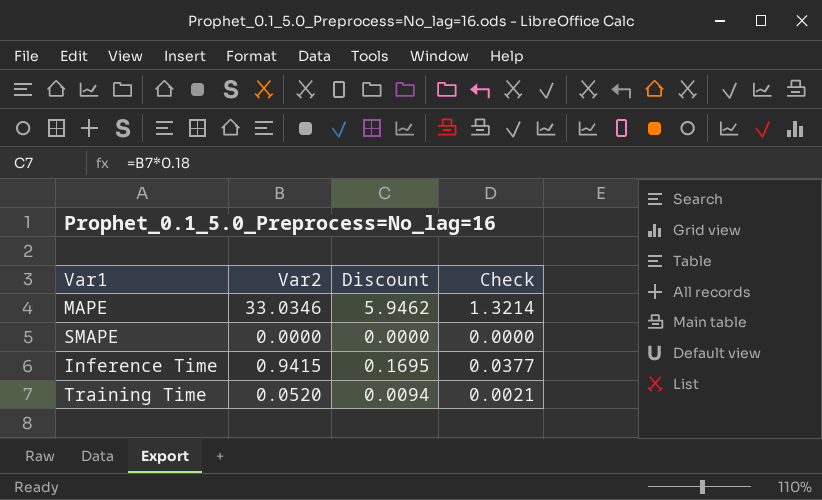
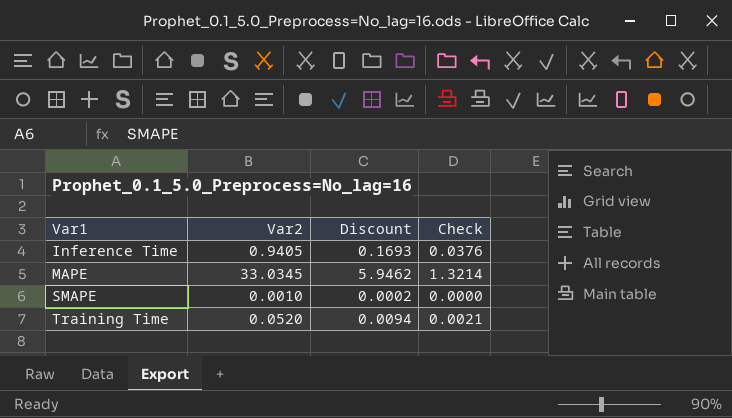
row order: none -> Var1 ascending
Inference Time | Var2: 0.9415 -> 0.9405
Inference Time | Discount: 0.1695 -> 0.1693
Inference Time | Check: 0.0377 -> 0.0376
MAPE | Var2: 33.0346 -> 33.0345
SMAPE | Var2: 0.0000 -> 0.0010
SMAPE | Discount: 0.0000 -> 0.0002

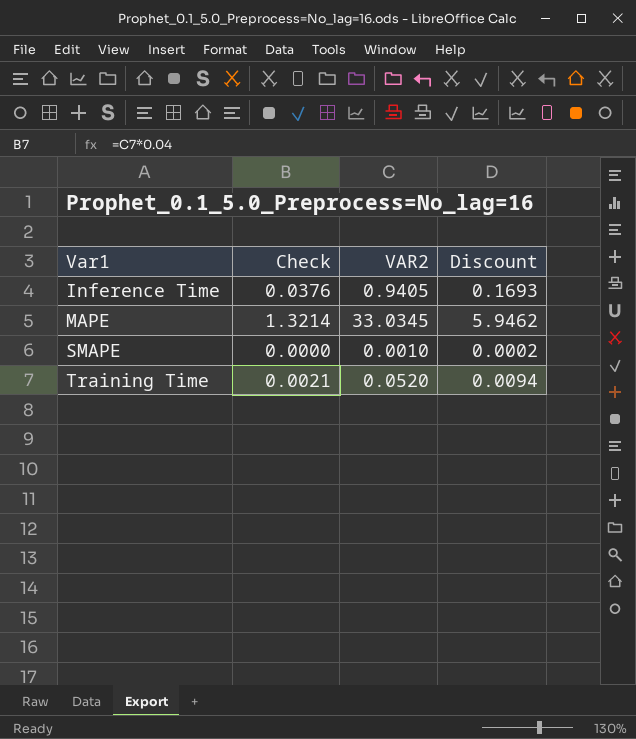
column Check | position: 4 -> 2
column name: Var2 -> VAR2

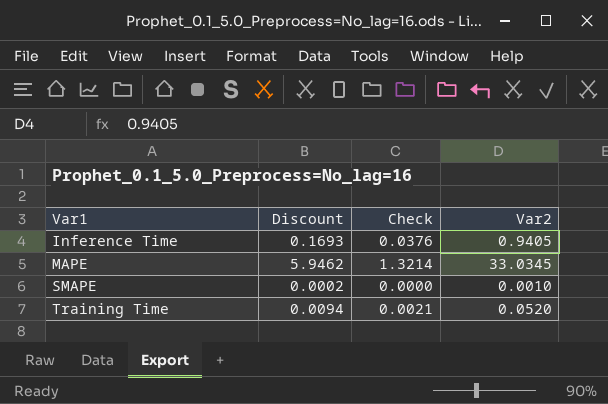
column Discount | position: 4 -> 2
column name: VAR2 -> Var2

